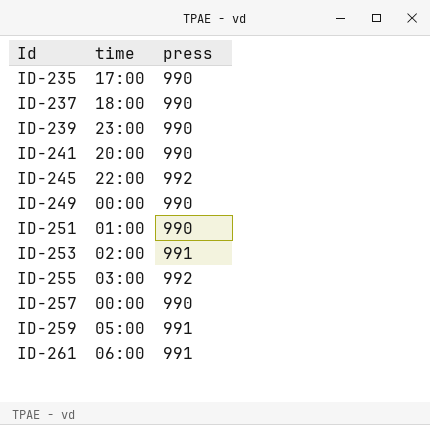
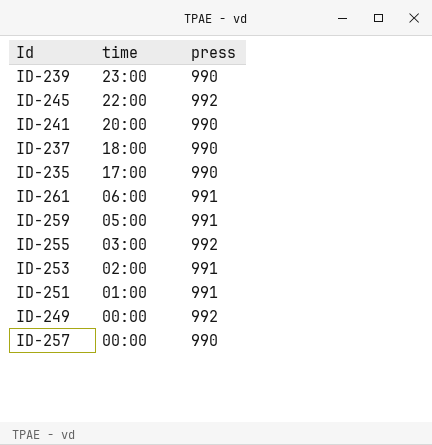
row order: Id ascending -> time descending
ID-251 | press: 990 -> 991
ID-249 | press: 990 -> 992

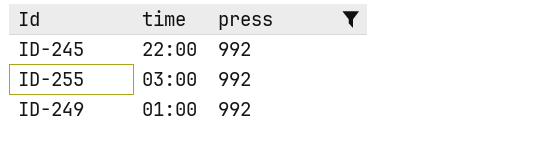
filter: none -> press = 992
ID-249 | time: 00:00 -> 01:00

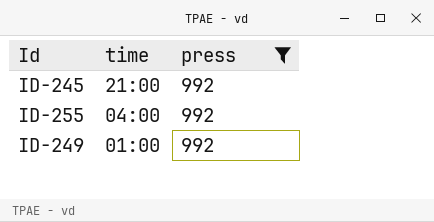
ID-245 | time: 22:00 -> 21:00
ID-255 | time: 03:00 -> 04:00

